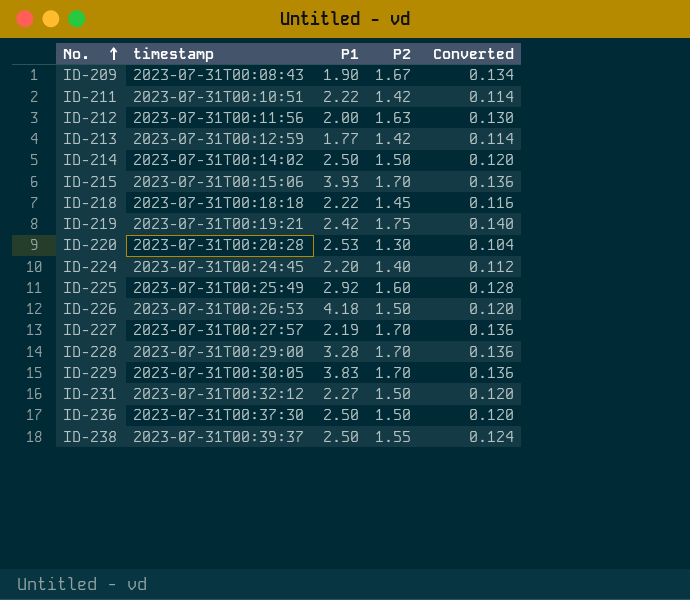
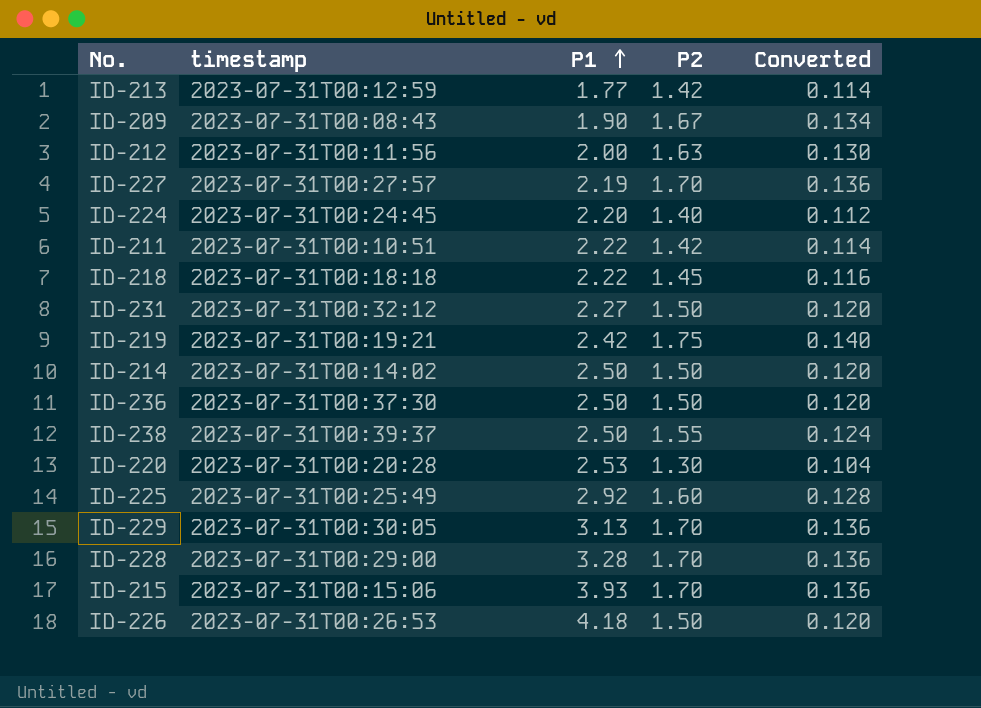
row order: No. ascending -> P1 ascending
ID-229 | P1: 3.83 -> 3.13

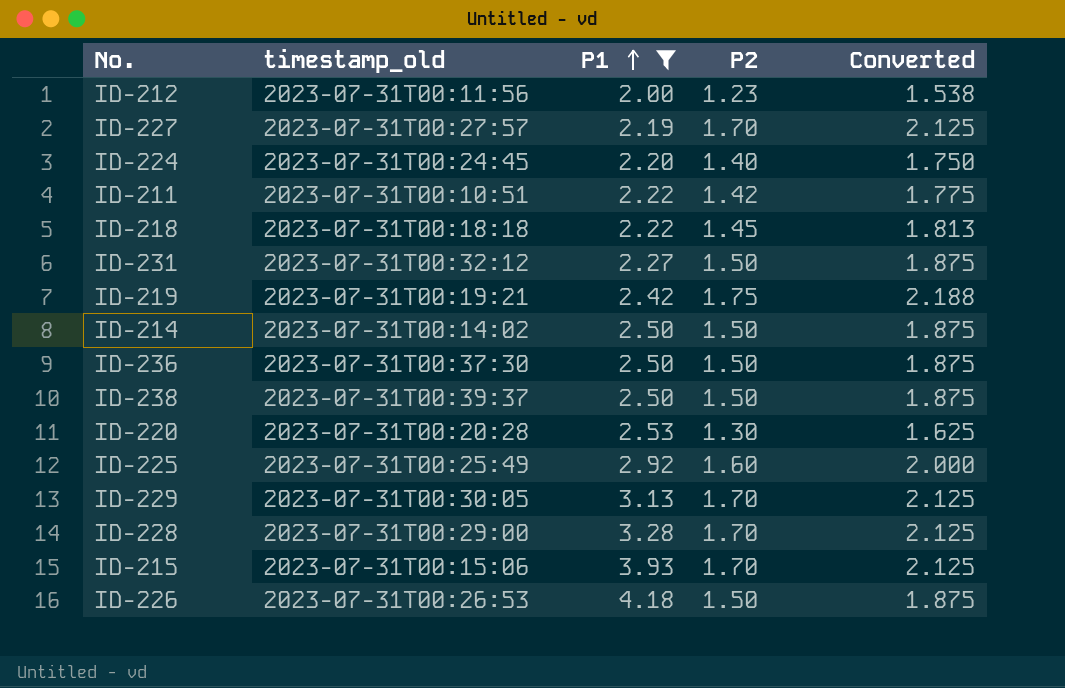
filter: none -> P1 >= 2.00
column name: timestamp -> timestamp_old
column Converted | formula: [P2] * 0.08 -> [P2] * 1.25
ID-212 | P2: 1.63 -> 1.23
ID-238 | P2: 1.55 -> 1.50

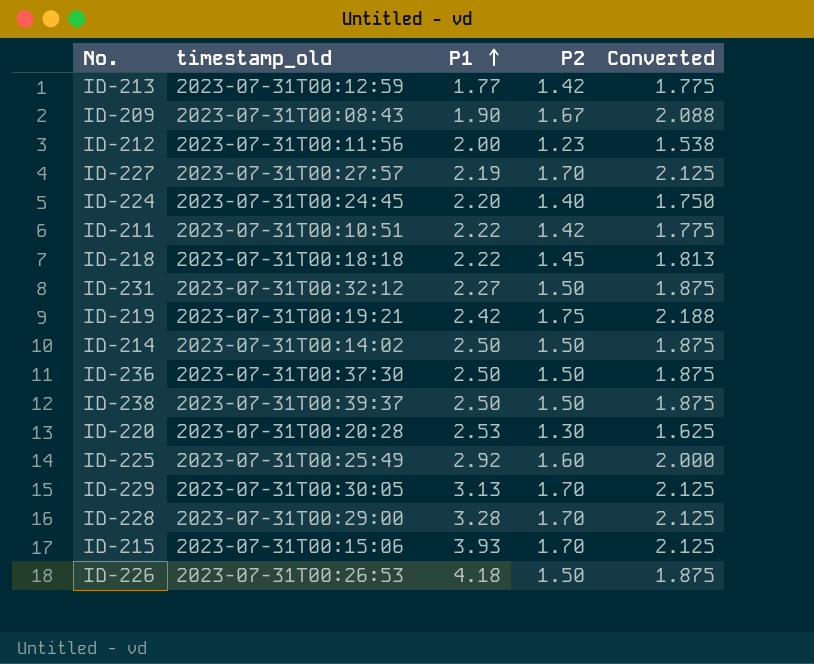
filter: P1 >= 2.00 -> none

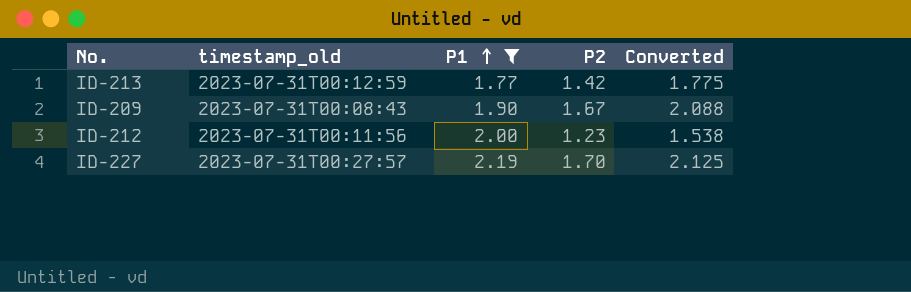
filter: none -> P1 <= 2.19

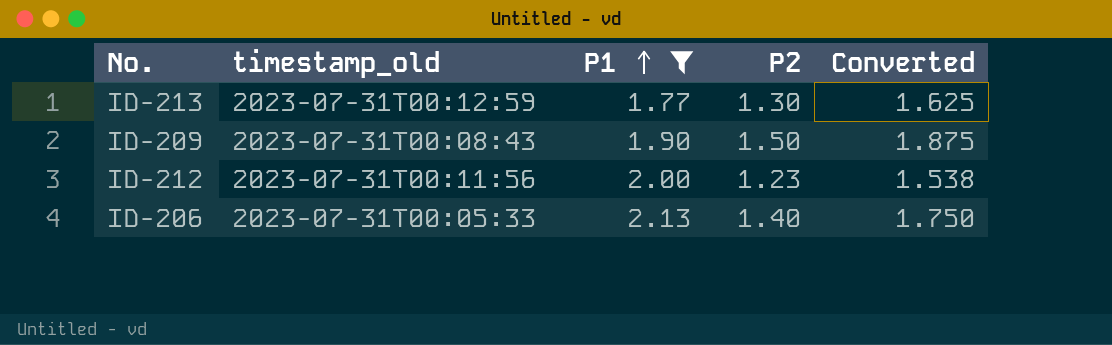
row ID-227: 2023-07-31T00:27:57 | 2.19 | 1.70 | 2.125 -> none
ID-213 | P2: 1.42 -> 1.30
ID-213 | Converted: 1.775 -> 1.625
ID-209 | P2: 1.67 -> 1.50
ID-209 | Converted: 2.088 -> 1.875
row ID-206: none -> 2023-07-31T00:05:33 | 2.13 | 1.40 | 1.750

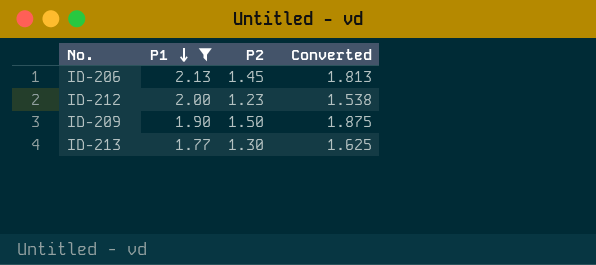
row order: P1 ascending -> P1 descending
column timestamp_old | position: 2 -> none
ID-206 | P2: 1.40 -> 1.45
ID-206 | Converted: 1.750 -> 1.813

